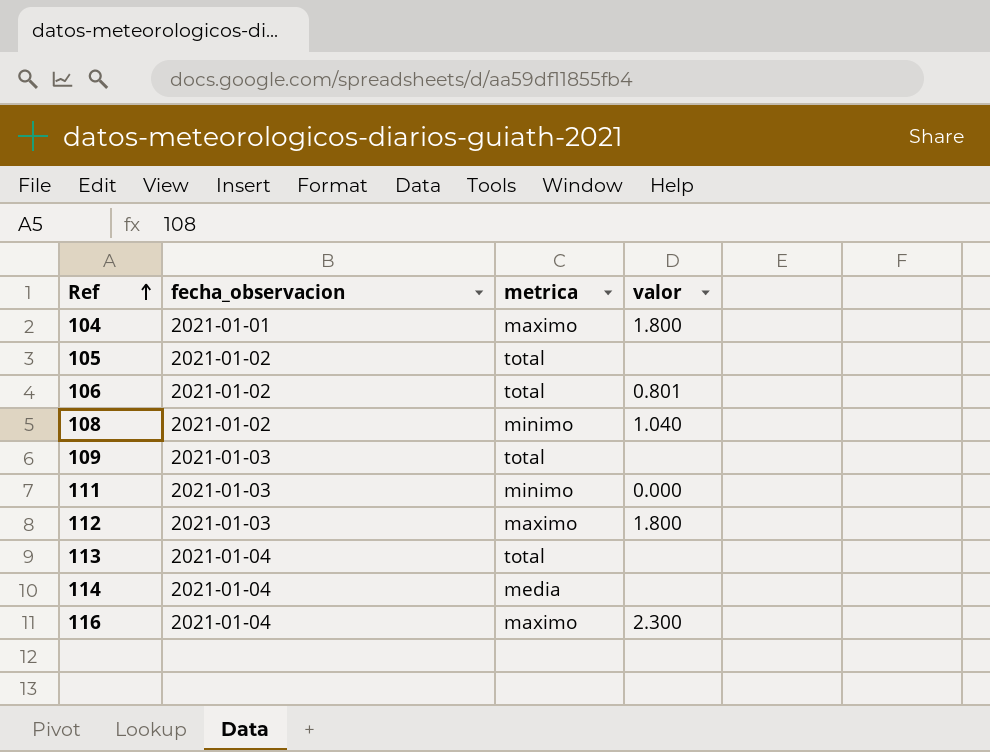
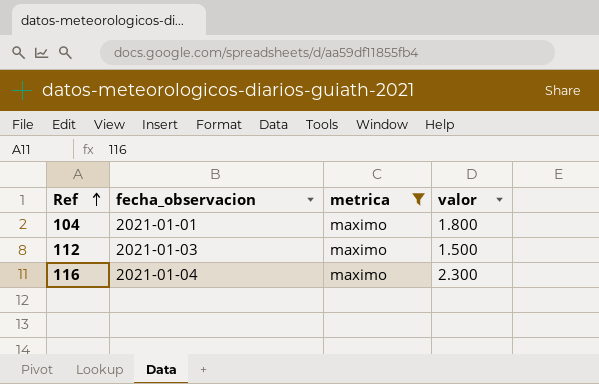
filter: none -> metrica = maximo
112 | valor: 1.800 -> 1.500

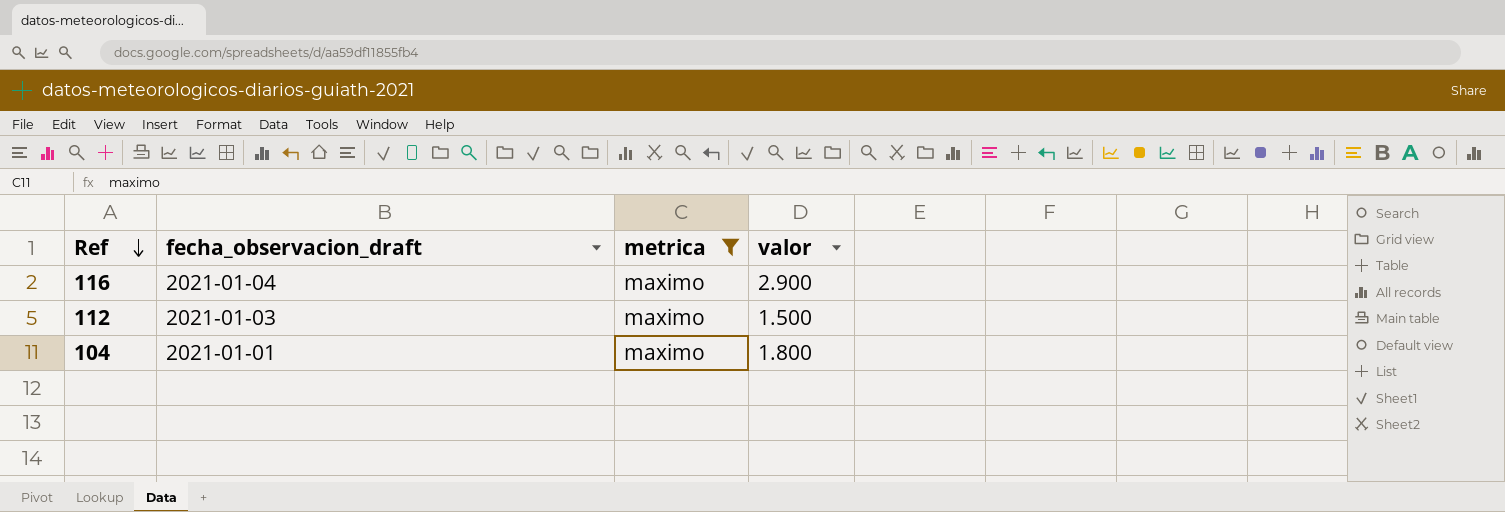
row order: Ref ascending -> Ref descending
column name: fecha_observacion -> fecha_observacion_draft
116 | valor: 2.300 -> 2.900

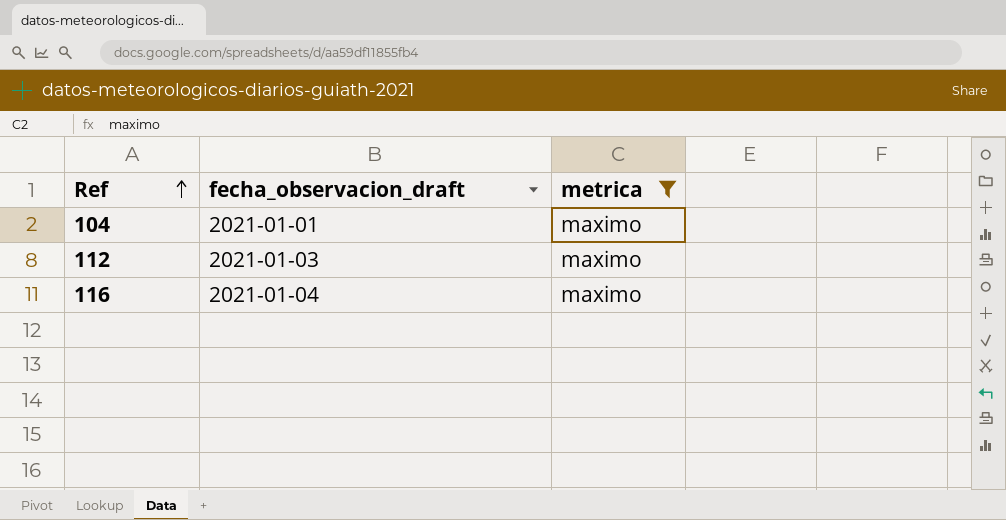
row order: Ref descending -> Ref ascending
column valor | position: 4 -> none

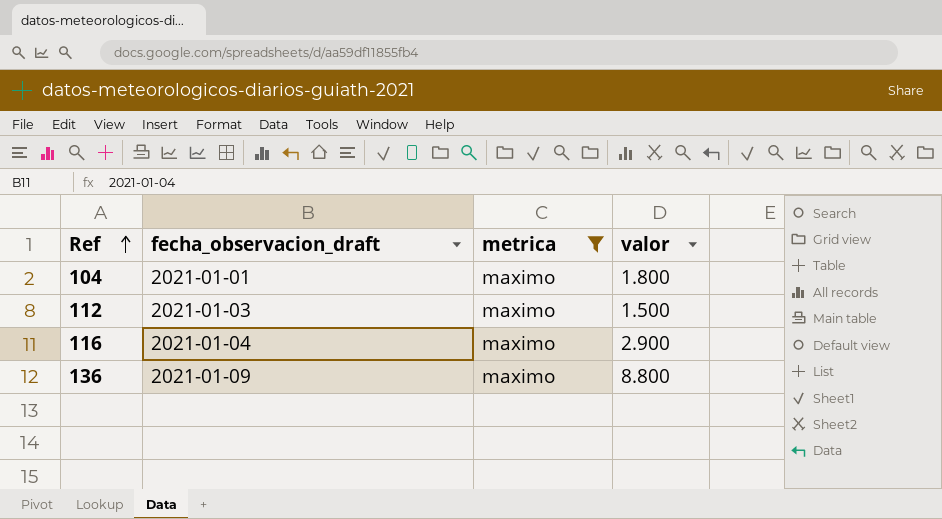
column valor | position: none -> 4
row 136: none -> 2021-01-09 | maximo | 8.800

